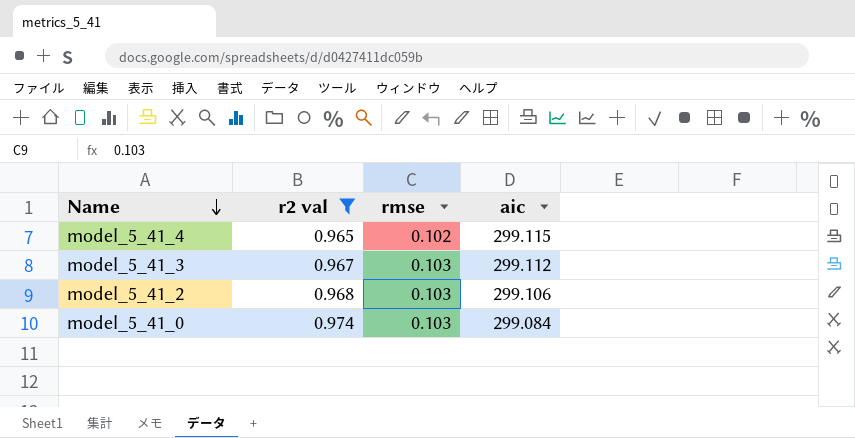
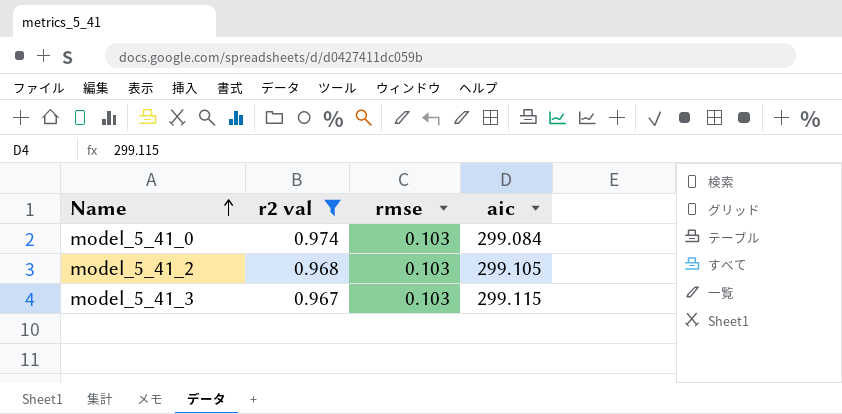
row order: Name descending -> Name ascending
row model_5_41_4: 0.965 | 0.102 | 299.115 -> none
model_5_41_2 | aic: 299.106 -> 299.105
model_5_41_3 | aic: 299.112 -> 299.115

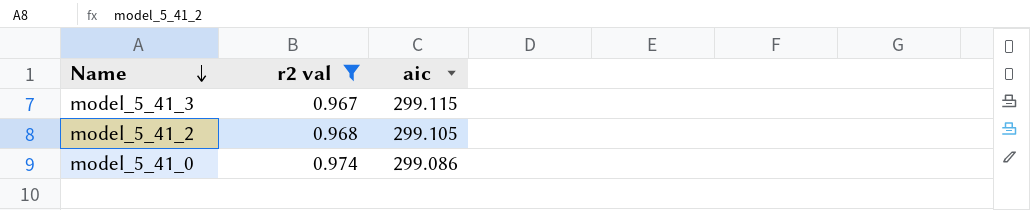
row order: Name ascending -> Name descending
column rmse | position: 3 -> none
model_5_41_0 | aic: 299.084 -> 299.086

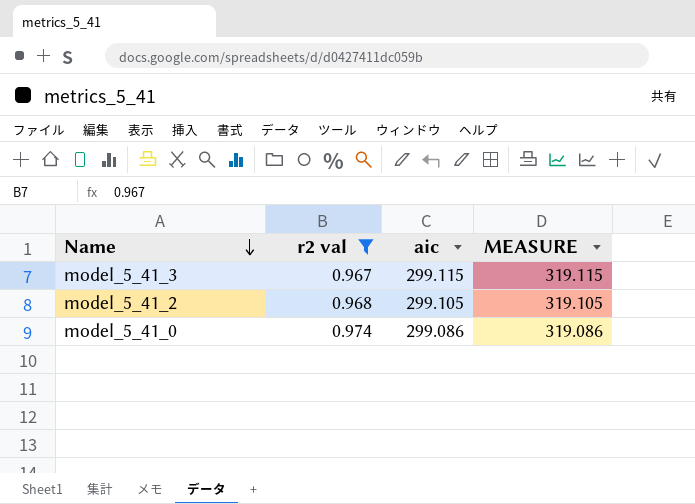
column MEASURE | formula: none -> [aic] + 20

